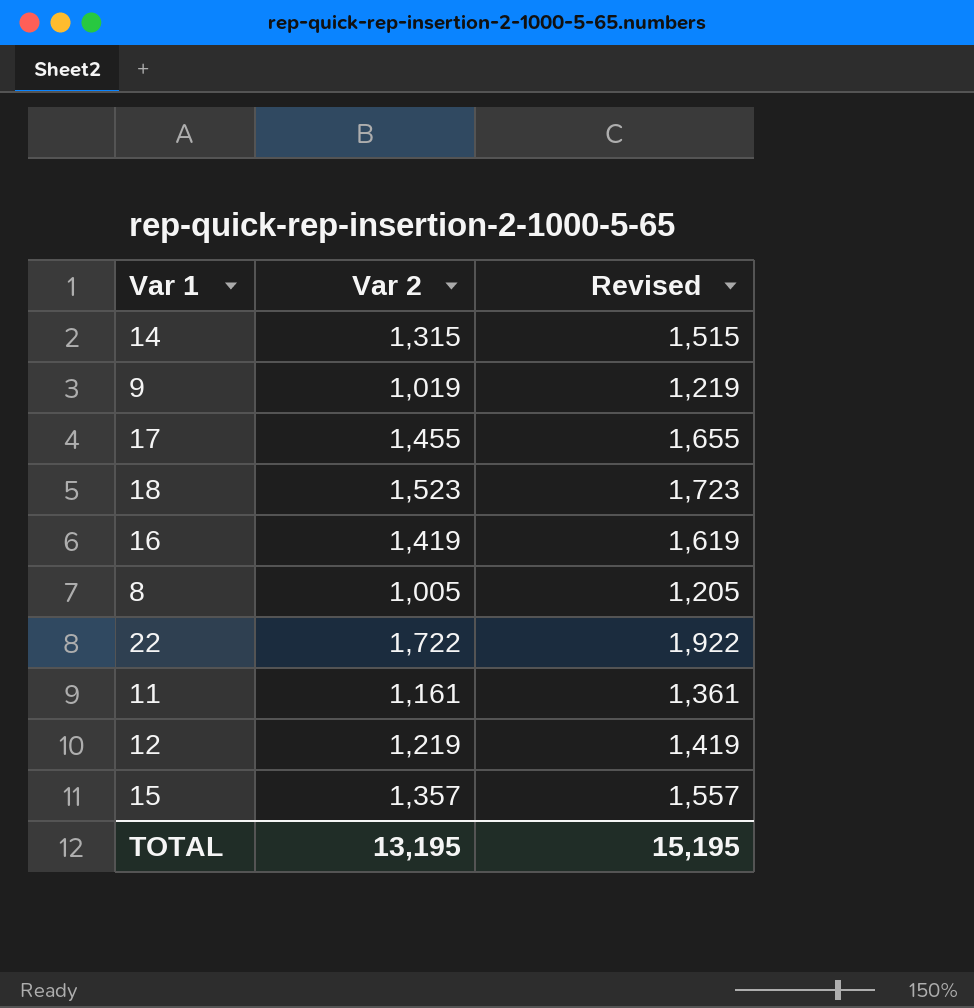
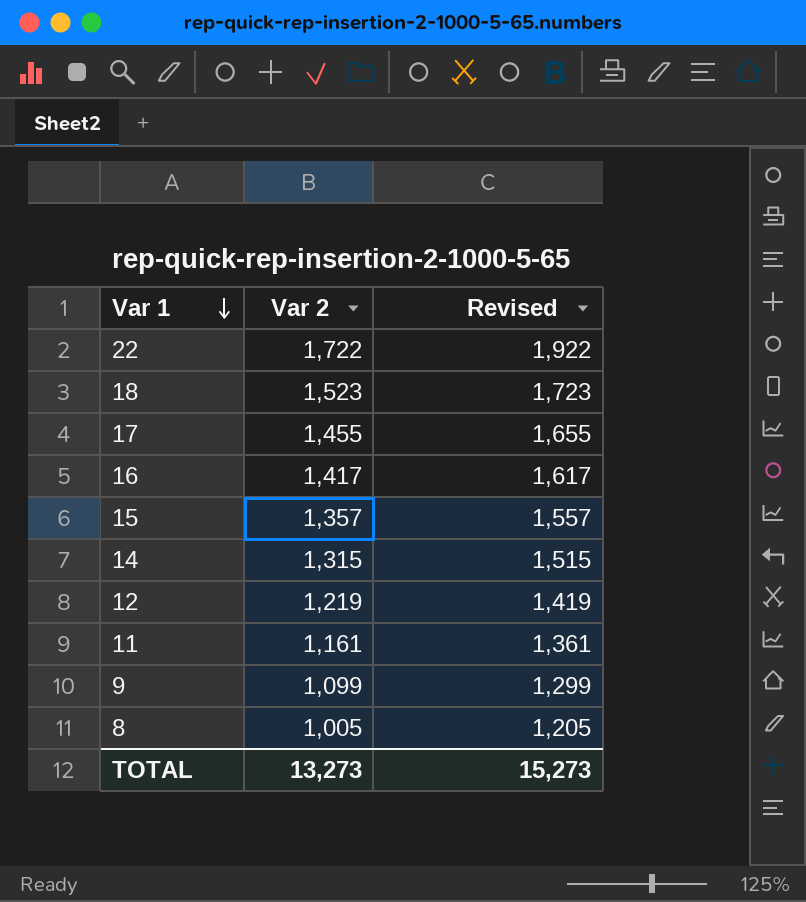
row order: none -> Var 1 descending
16 | Var 2: 1,419 -> 1,417
16 | Revised: 1,619 -> 1,617
9 | Var 2: 1,019 -> 1,099
9 | Revised: 1,219 -> 1,299
TOTAL | Var 2: 13,195 -> 13,273
TOTAL | Revised: 15,195 -> 15,273

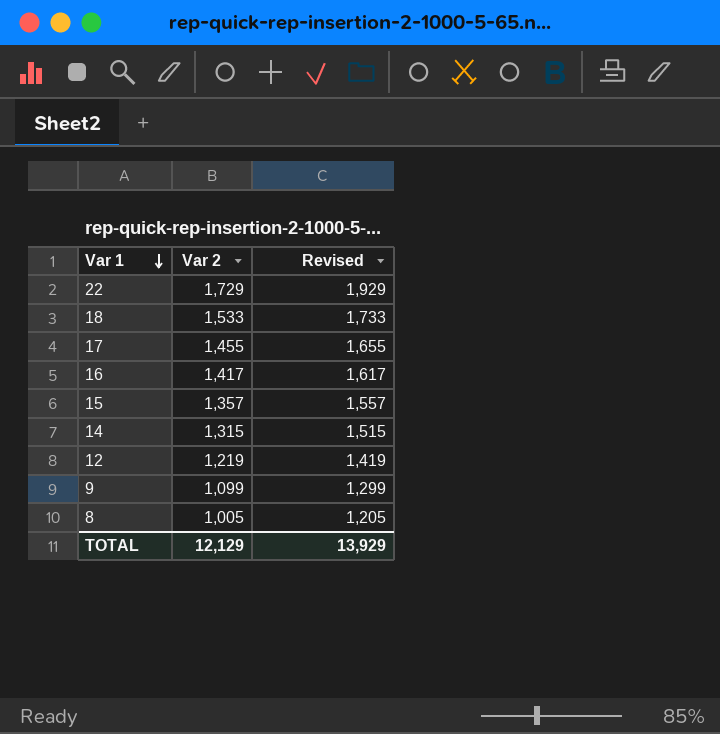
row 11: 1,161 | 1,361 -> none
22 | Var 2: 1,722 -> 1,729
22 | Revised: 1,922 -> 1,929
18 | Var 2: 1,523 -> 1,533
18 | Revised: 1,723 -> 1,733
TOTAL | Var 2: 13,273 -> 12,129
TOTAL | Revised: 15,273 -> 13,929

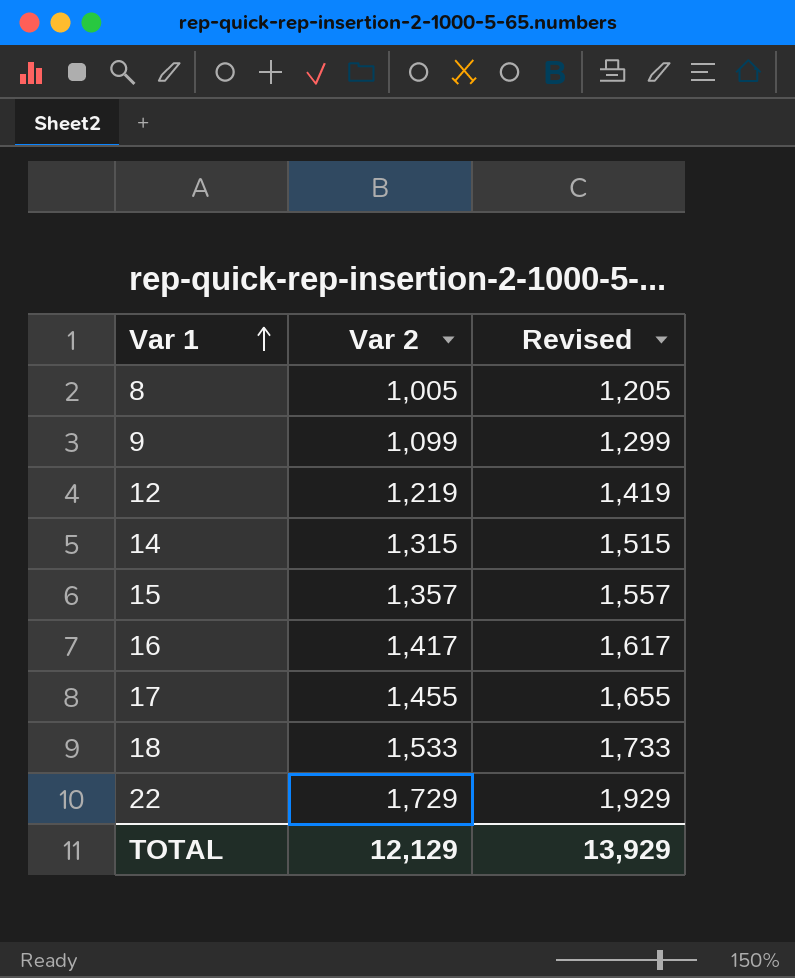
row order: Var 1 descending -> Var 1 ascending

